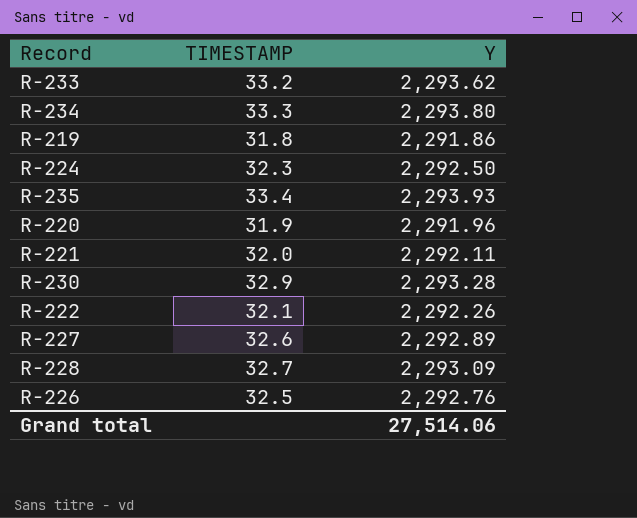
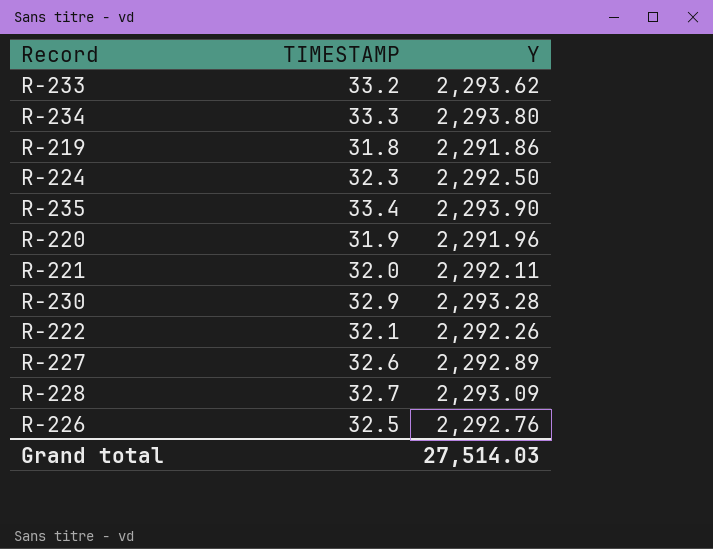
R-235 | Y: 2,293.93 -> 2,293.90
Grand total | Y: 27,514.06 -> 27,514.03

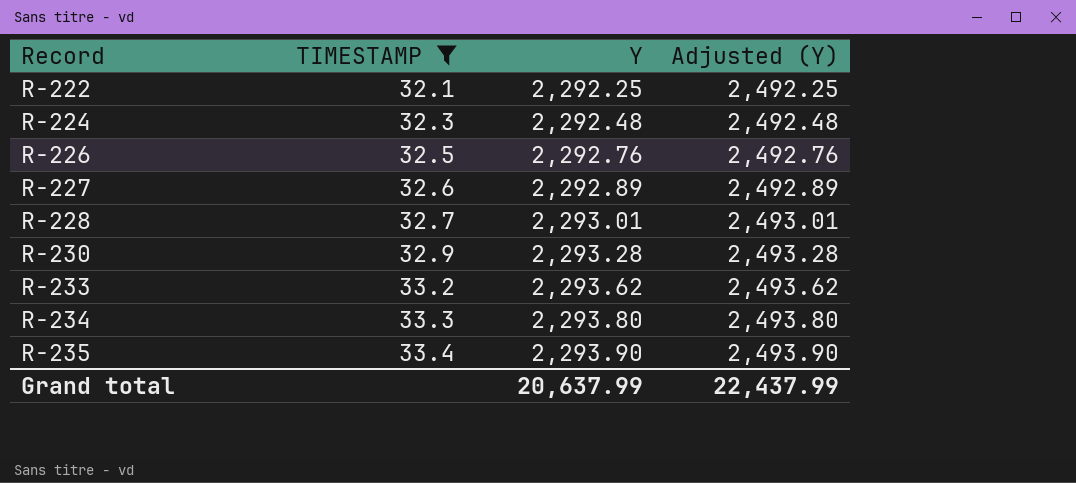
filter: none -> TIMESTAMP >= 32.1
row order: none -> Record ascending
column Adjusted (Y) | formula: none -> [Y] + 200
R-222 | Y: 2,292.26 -> 2,292.25
R-224 | Y: 2,292.50 -> 2,292.48
R-228 | Y: 2,293.09 -> 2,293.01
Grand total | Y: 27,514.03 -> 20,637.99

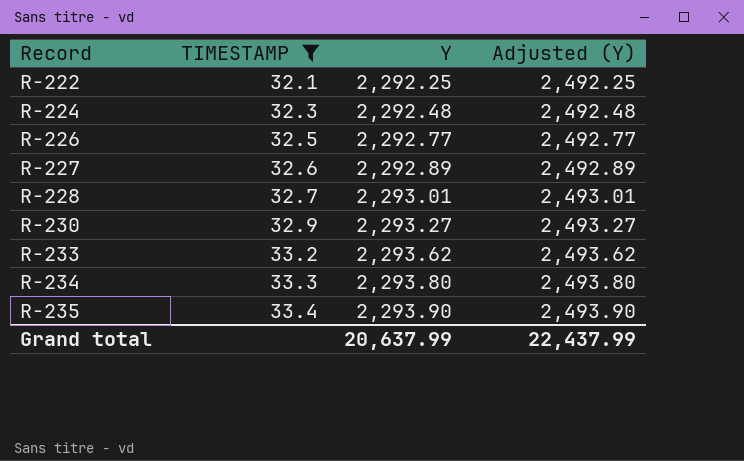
R-226 | Y: 2,292.76 -> 2,292.77
R-226 | Adjusted (Y): 2,492.76 -> 2,492.77
R-230 | Y: 2,293.28 -> 2,293.27
R-230 | Adjusted (Y): 2,493.28 -> 2,493.27

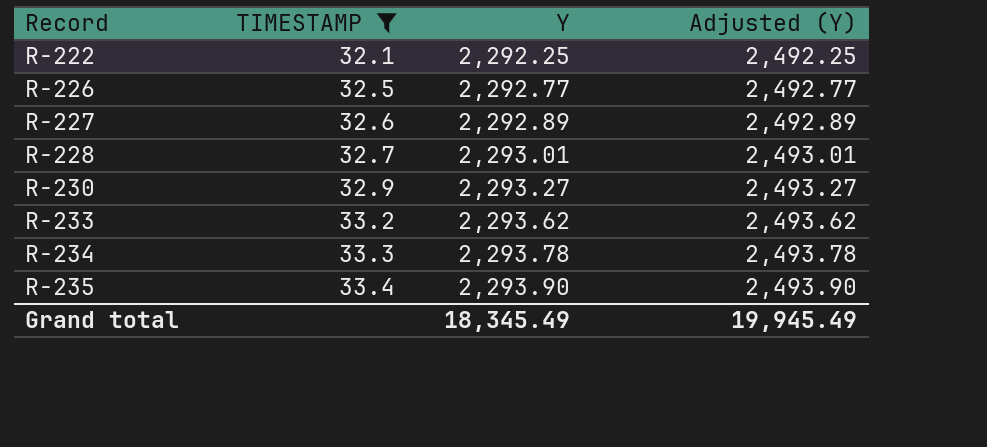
row R-224: 32.3 | 2,292.48 | 2,492.48 -> none
R-234 | Y: 2,293.80 -> 2,293.78
R-234 | Adjusted (Y): 2,493.80 -> 2,493.78
Grand total | Y: 20,637.99 -> 18,345.49
Grand total | Adjusted (Y): 22,437.99 -> 19,945.49

